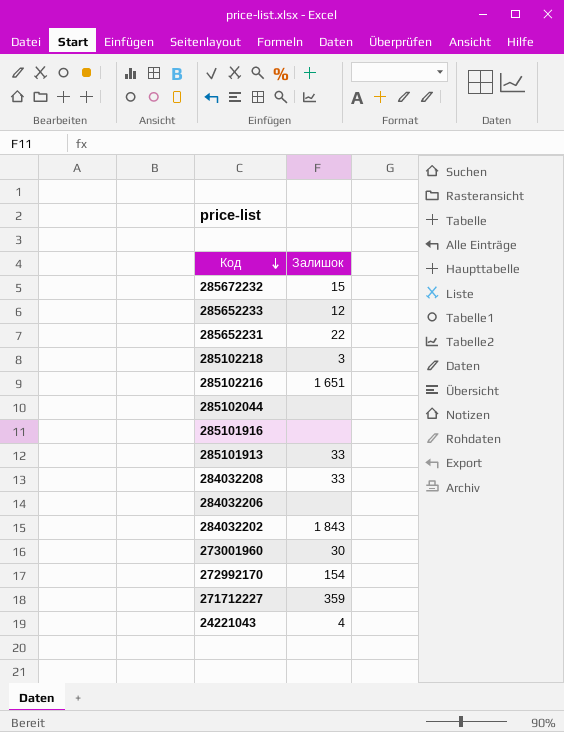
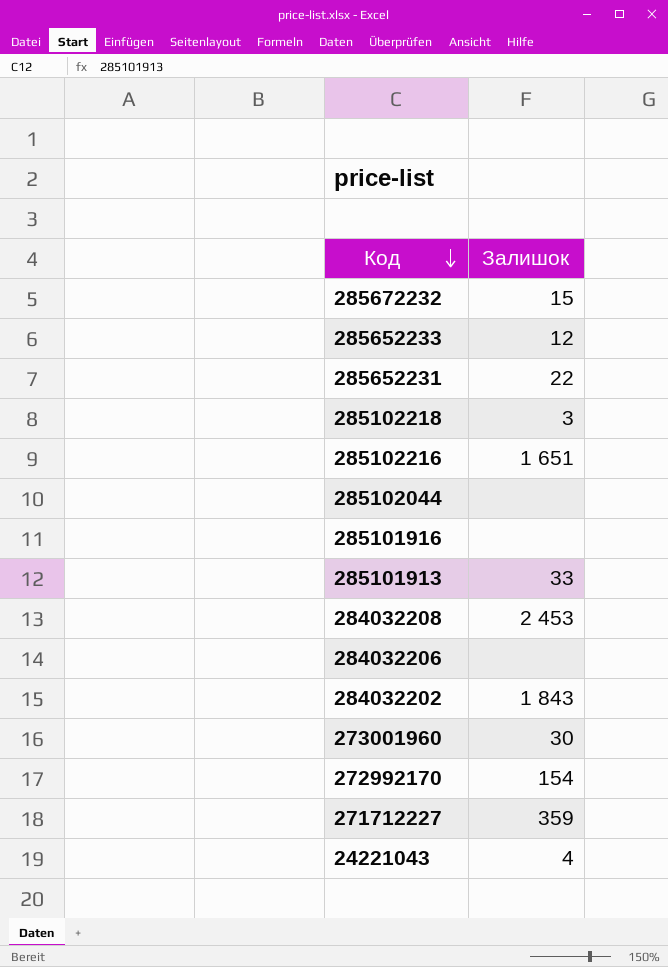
284032208 | Залишок: 33 -> 2 453

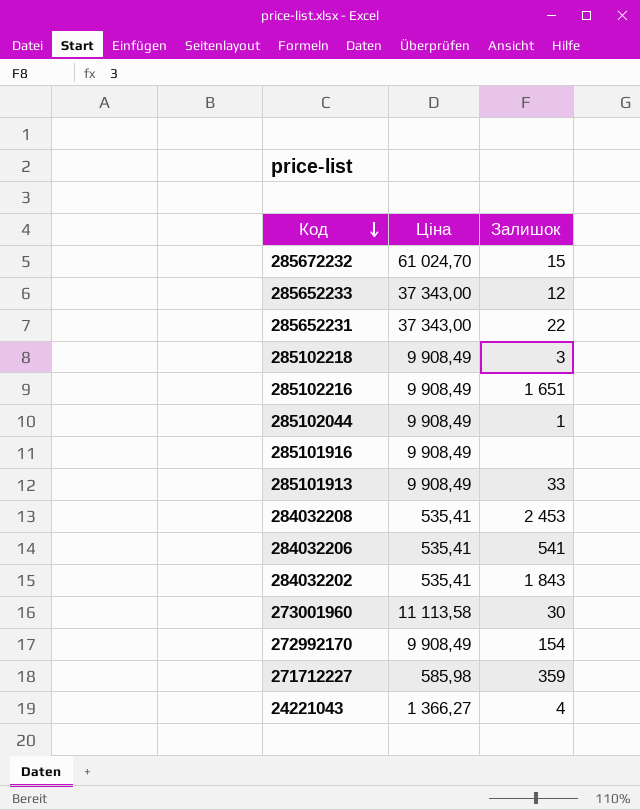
column Ціна | position: none -> 2
285102044 | Залишок: none -> 1
284032206 | Залишок: none -> 541

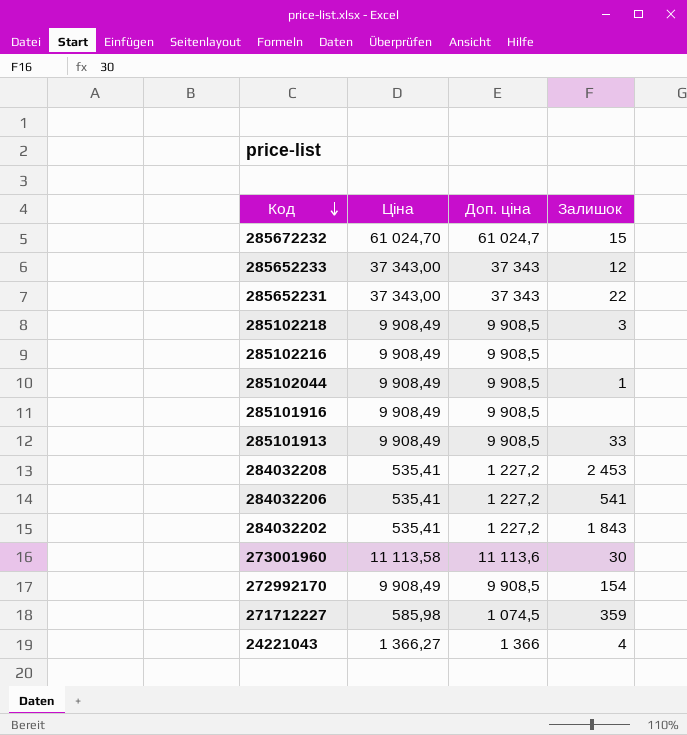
column Доп. ціна | position: none -> 3
285102216 | Залишок: 1 651 -> none

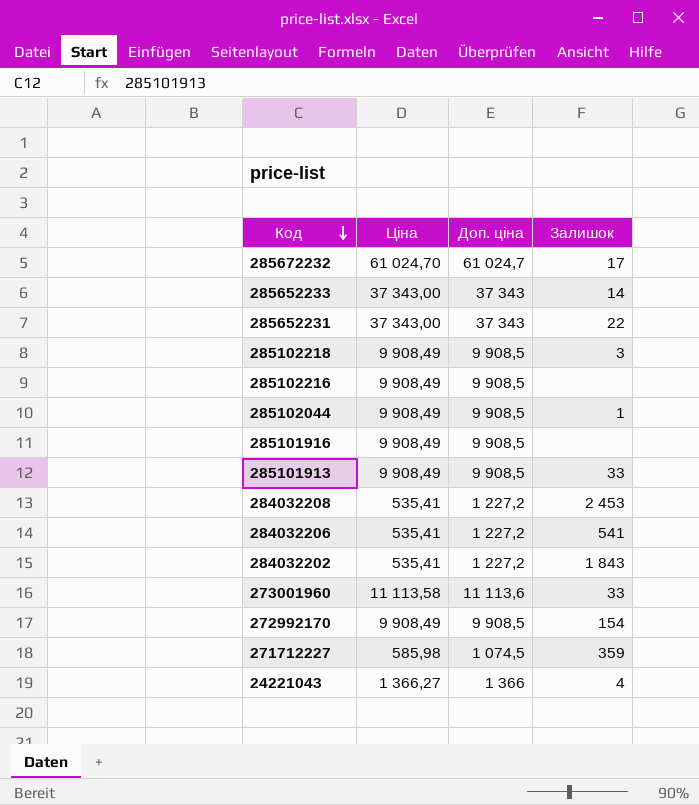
285672232 | Залишок: 15 -> 17
285652233 | Залишок: 12 -> 14
273001960 | Залишок: 30 -> 33

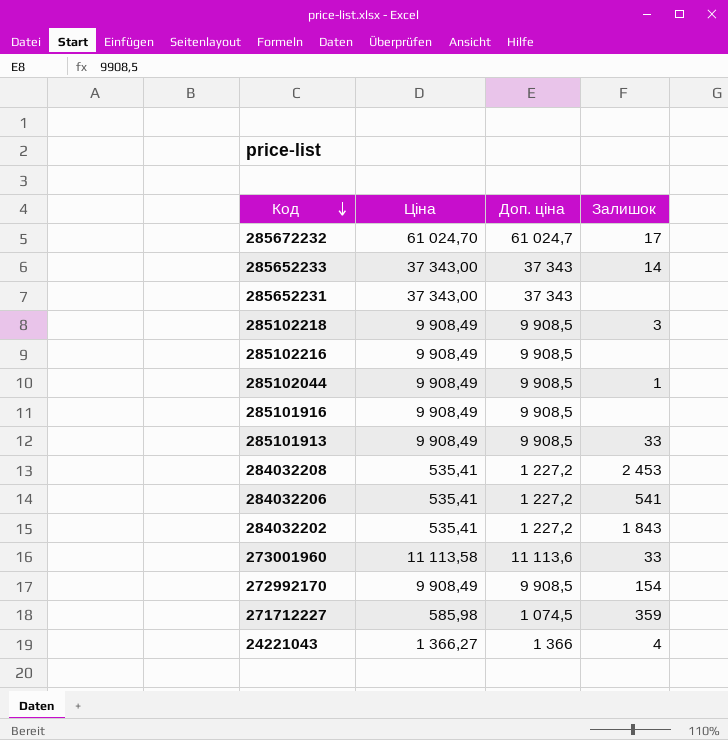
285652231 | Залишок: 22 -> none

